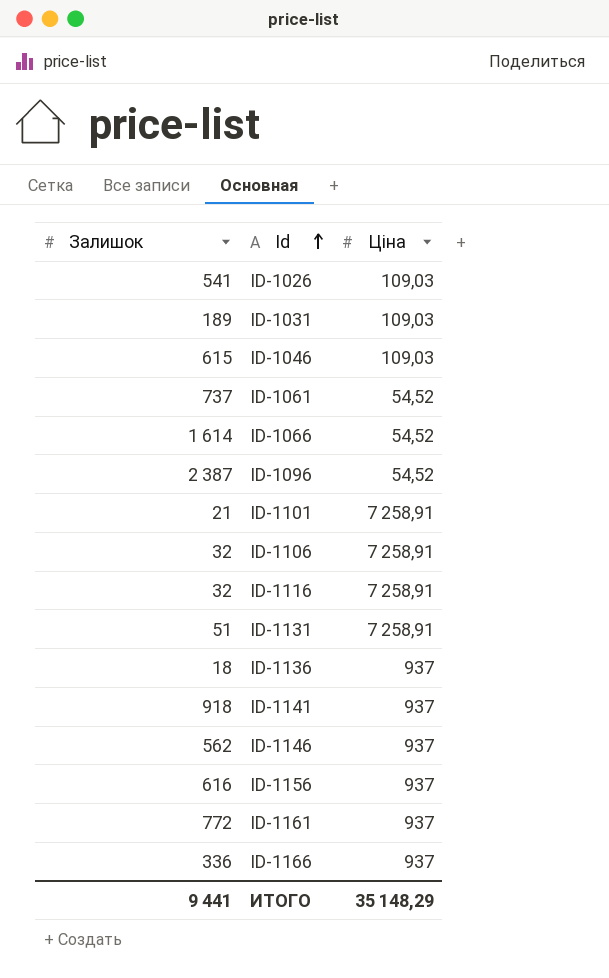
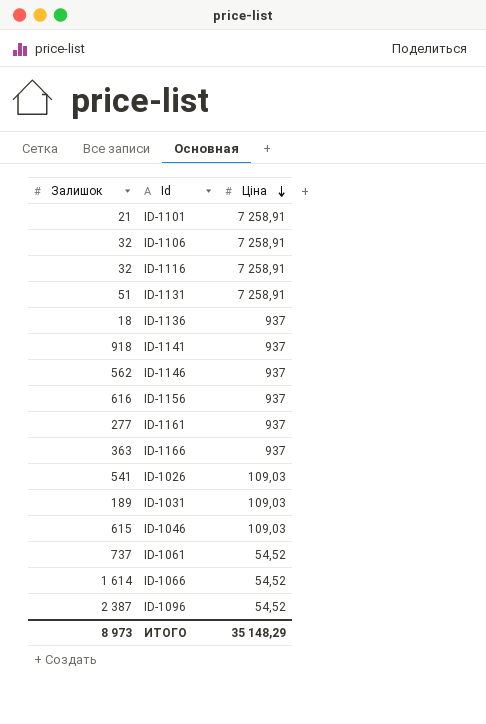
row order: Id ascending -> Ціна descending
ID-1161 | Залишок: 772 -> 277
ID-1166 | Залишок: 336 -> 363
ИТОГО | Залишок: 9 441 -> 8 973

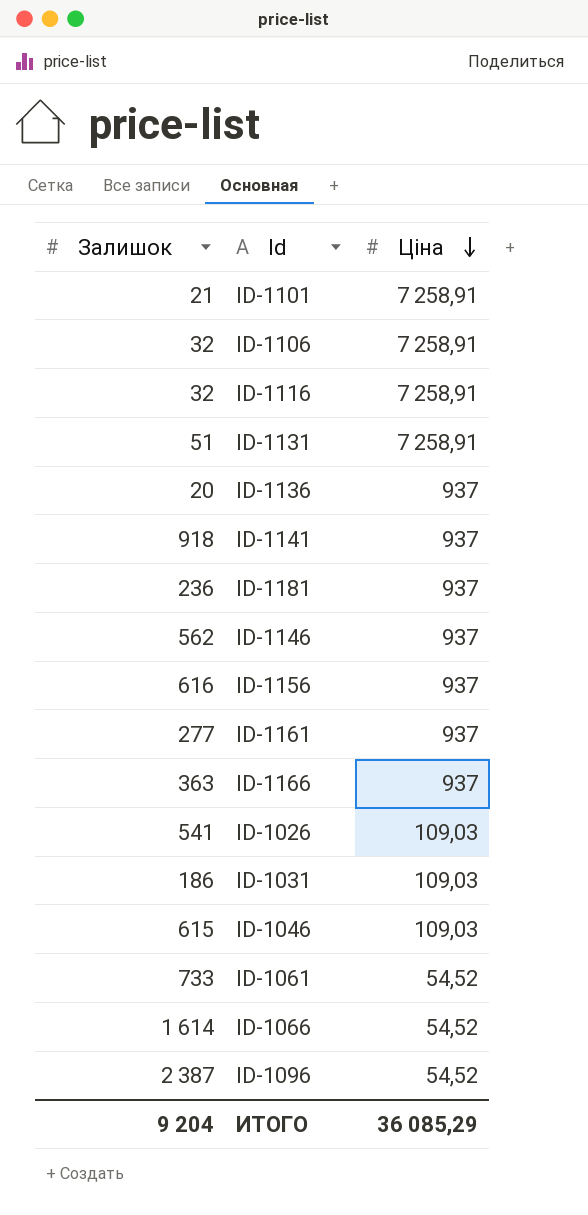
ID-1136 | Залишок: 18 -> 20
row ID-1181: none -> 236 | 937
ID-1031 | Залишок: 189 -> 186
ID-1061 | Залишок: 737 -> 733
ИТОГО | Залишок: 8 973 -> 9 204
ИТОГО | Ціна: 35 148,29 -> 36 085,29

